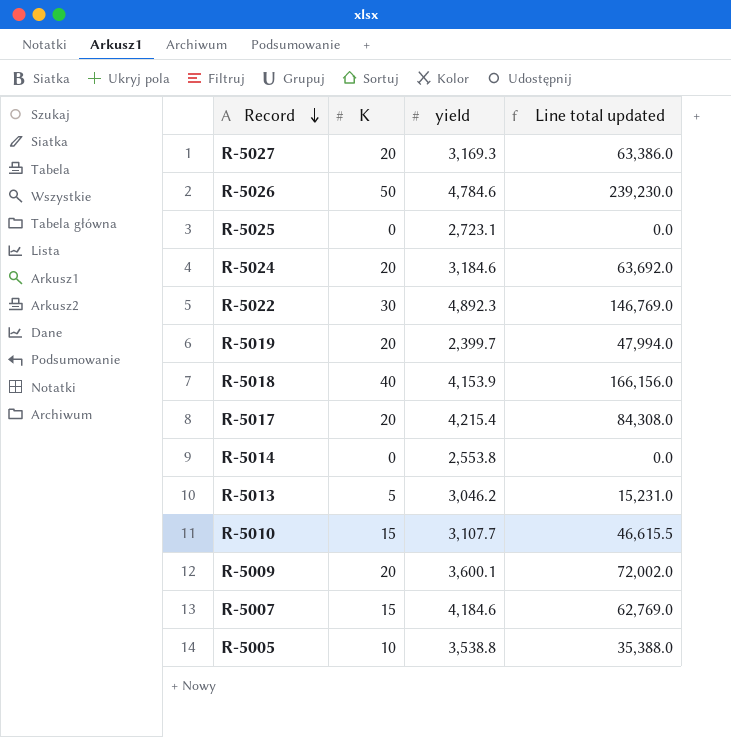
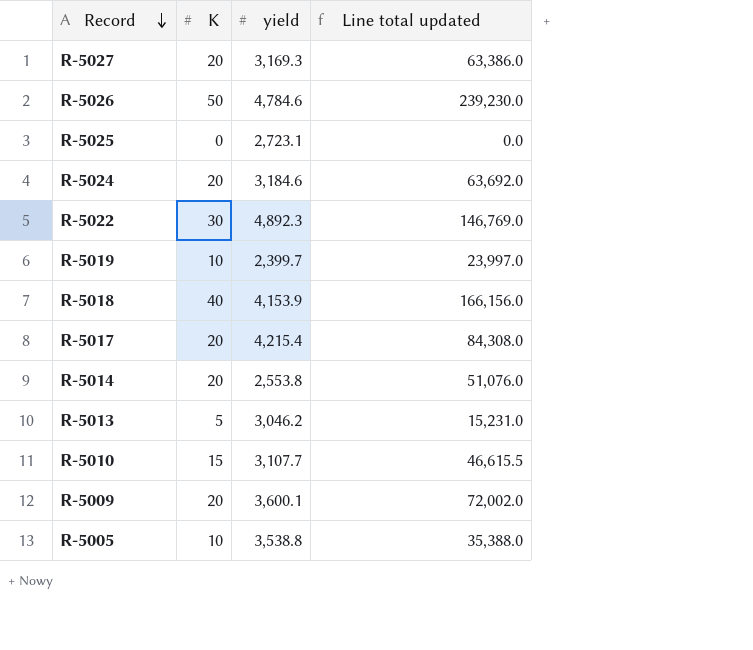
row R-5007: 15 | 4,184.6 | 62,769.0 -> none
R-5019 | K: 20 -> 10
R-5019 | Line total updated: 47,994.0 -> 23,997.0
R-5014 | K: 0 -> 20
R-5014 | Line total updated: 0.0 -> 51,076.0

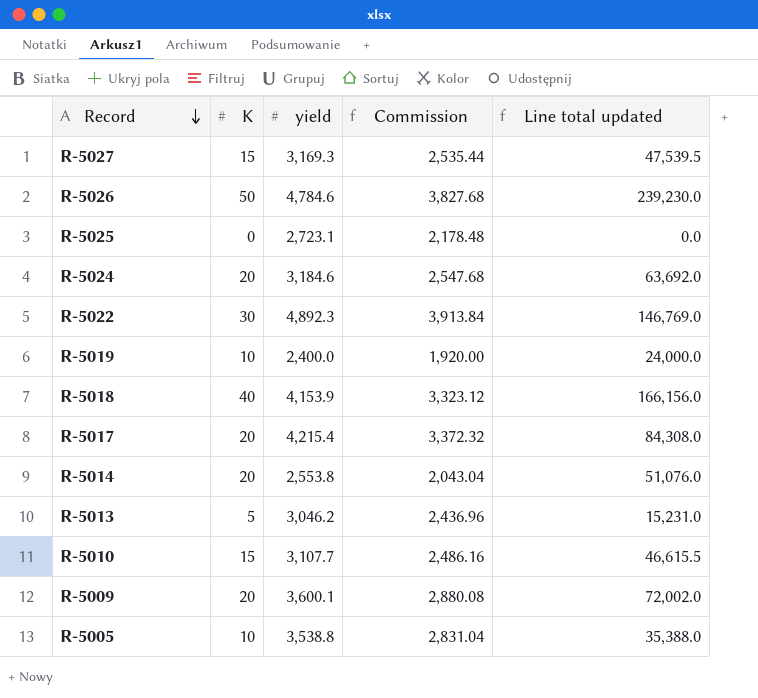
column Commission | formula: none -> [yield] * 0.8
R-5027 | K: 20 -> 15
R-5027 | Line total updated: 63,386.0 -> 47,539.5
R-5019 | yield: 2,399.7 -> 2,400.0
R-5019 | Line total updated: 23,997.0 -> 24,000.0

